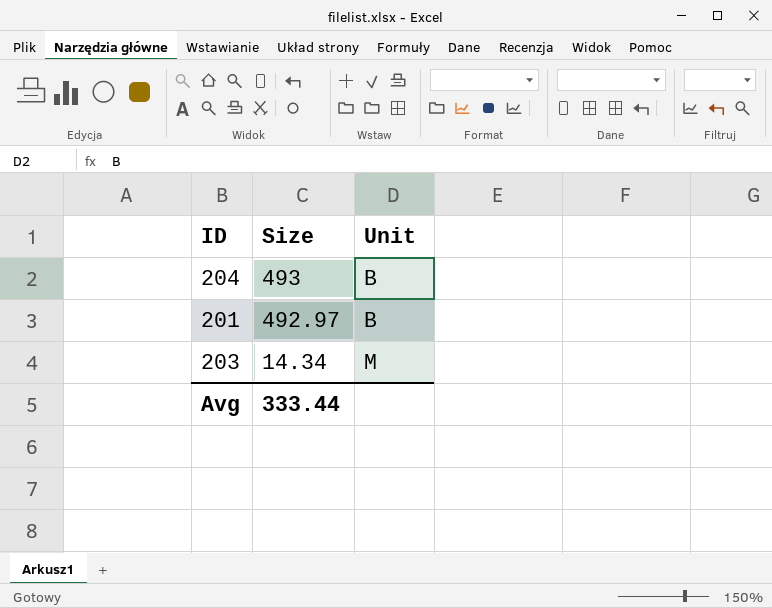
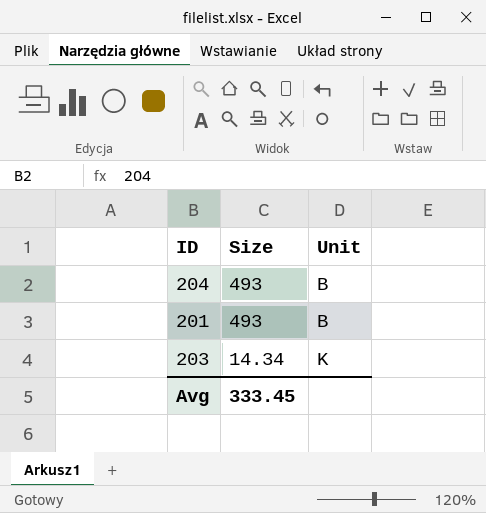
201 | Size: 492.97 -> 493
203 | Unit: M -> K
Avg | Size: 333.44 -> 333.45

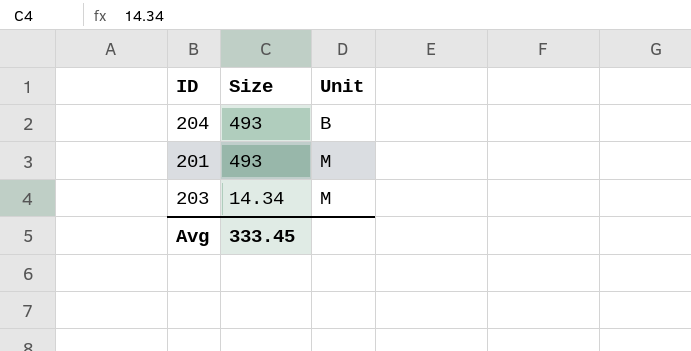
201 | Unit: B -> M
203 | Unit: K -> M

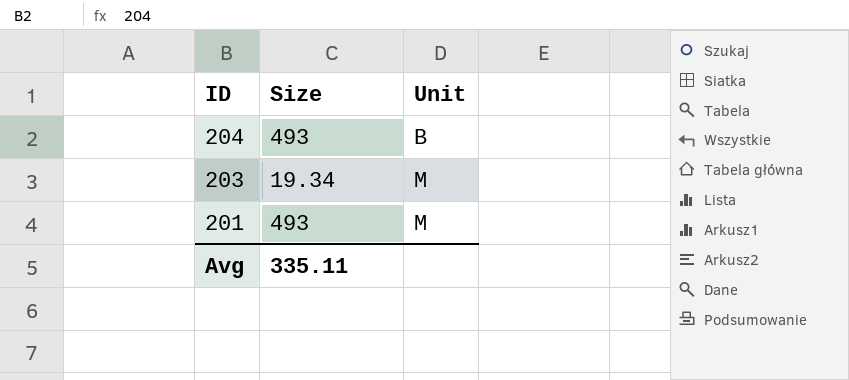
row order: Size descending -> ID descending
203 | Size: 14.34 -> 19.34
Avg | Size: 333.45 -> 335.11

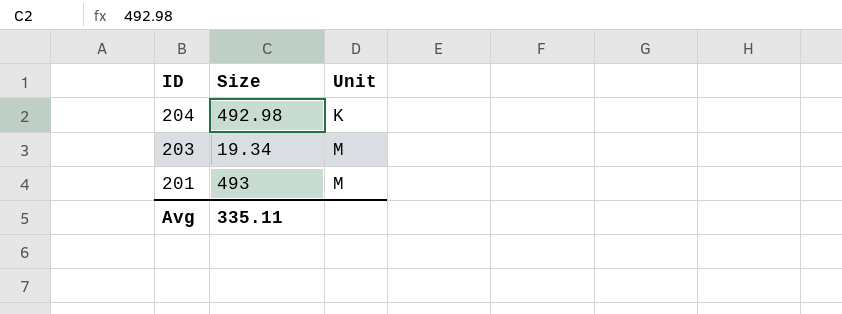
204 | Size: 493 -> 492.98
204 | Unit: B -> K

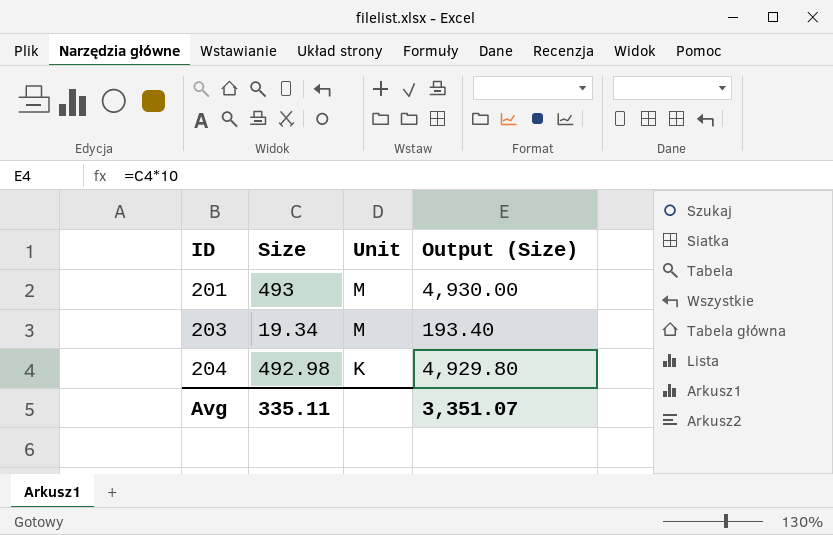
row order: ID descending -> ID ascending
column Output (Size) | formula: none -> [Size] * 10

